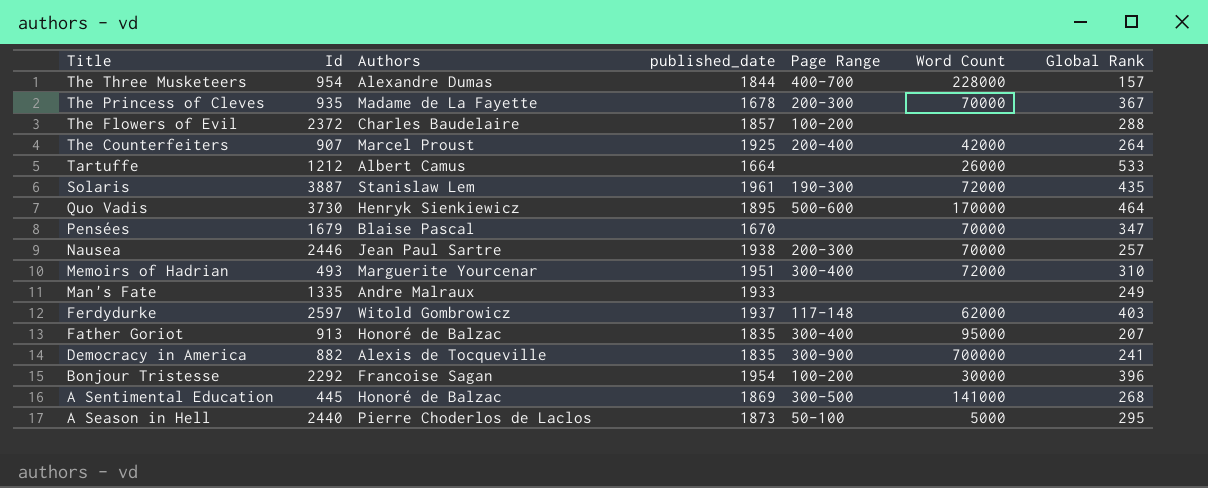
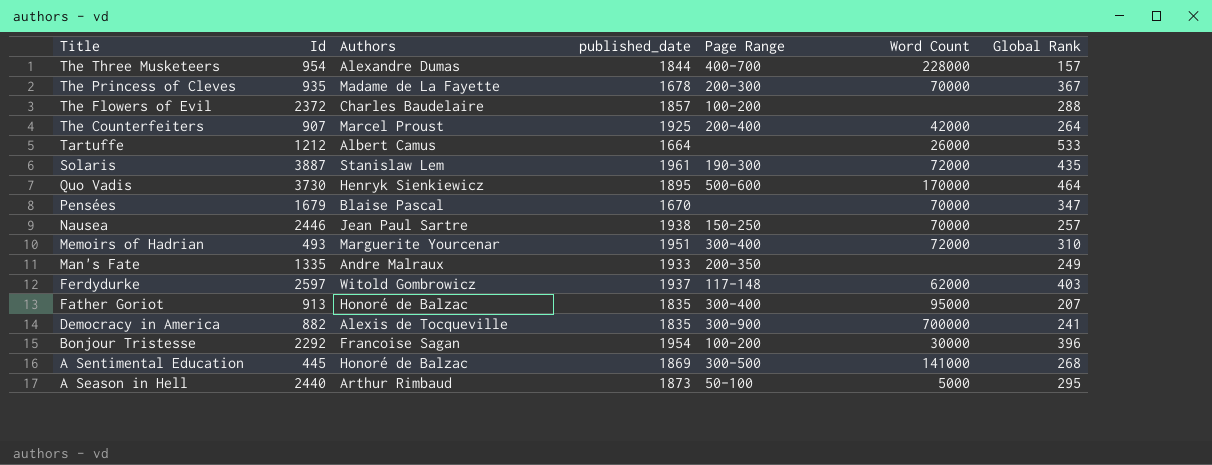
Nausea | Page Range: 200-300 -> 150-250
Man's Fate | Page Range: none -> 200-350
A Season in Hell | Authors: Pierre Choderlos de Laclos -> Arthur Rimbaud

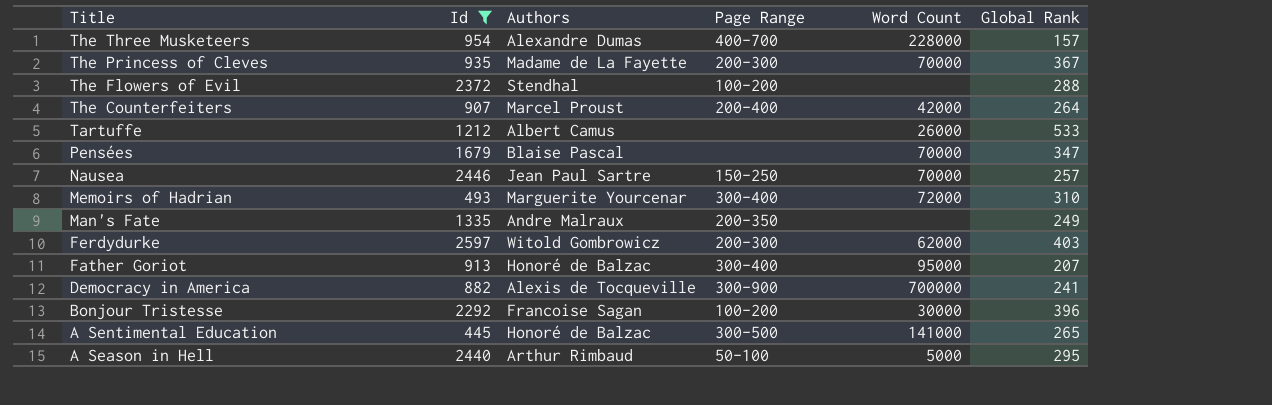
filter: none -> Id <= 2597
column published_date | position: 4 -> none
The Flowers of Evil | Authors: Charles Baudelaire -> Stendhal
Ferdydurke | Page Range: 117-148 -> 200-300
A Sentimental Education | Global Rank: 268 -> 265

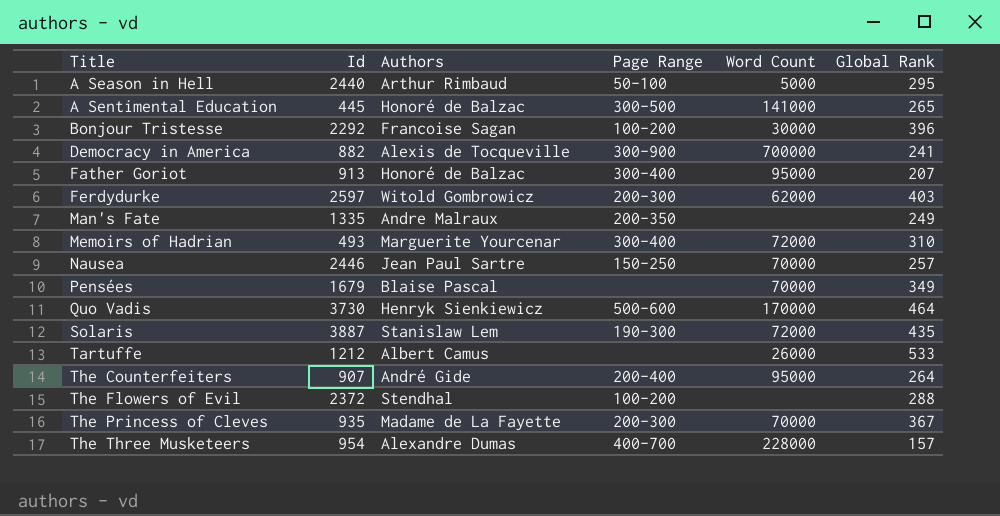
filter: Id <= 2597 -> none
row order: Title descending -> Title ascending
Pensées | Global Rank: 347 -> 349
The Counterfeiters | Authors: Marcel Proust -> André Gide
The Counterfeiters | Word Count: 42000 -> 95000

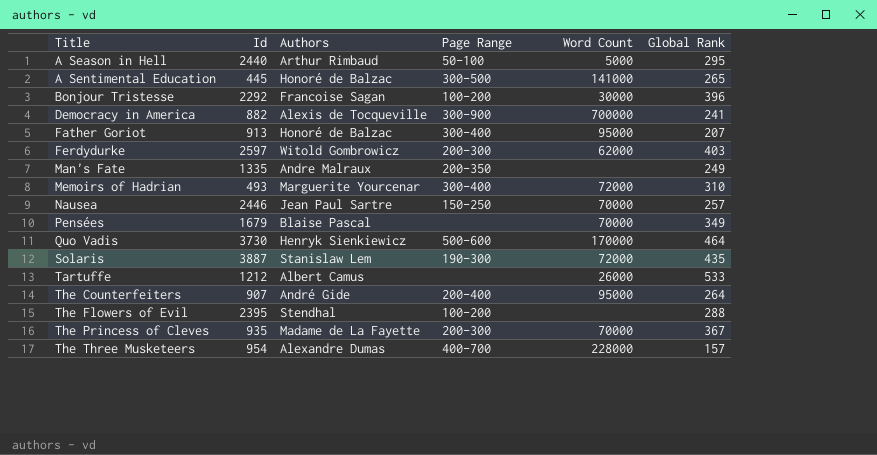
The Flowers of Evil | Id: 2372 -> 2395

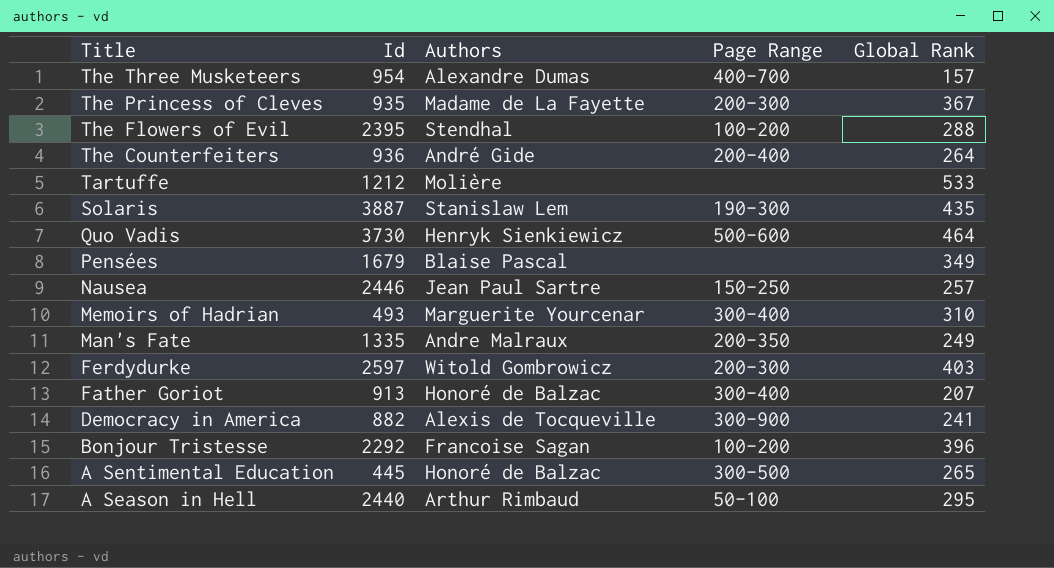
row order: Title ascending -> Title descending
column Word Count | position: 5 -> none
The Counterfeiters | Id: 907 -> 936
Tartuffe | Authors: Albert Camus -> Molière

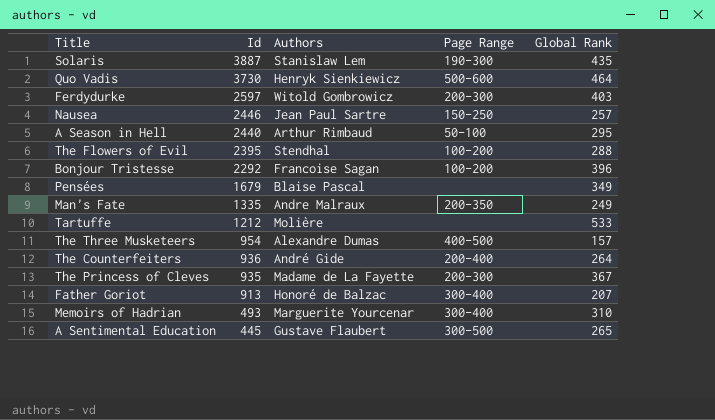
row order: Title descending -> Id descending
row Democracy in America: 882 | Alexis de Tocqueville | 300-900 | 241 -> none
The Three Musketeers | Page Range: 400-700 -> 400-500
A Sentimental Education | Authors: Honoré de Balzac -> Gustave Flaubert

